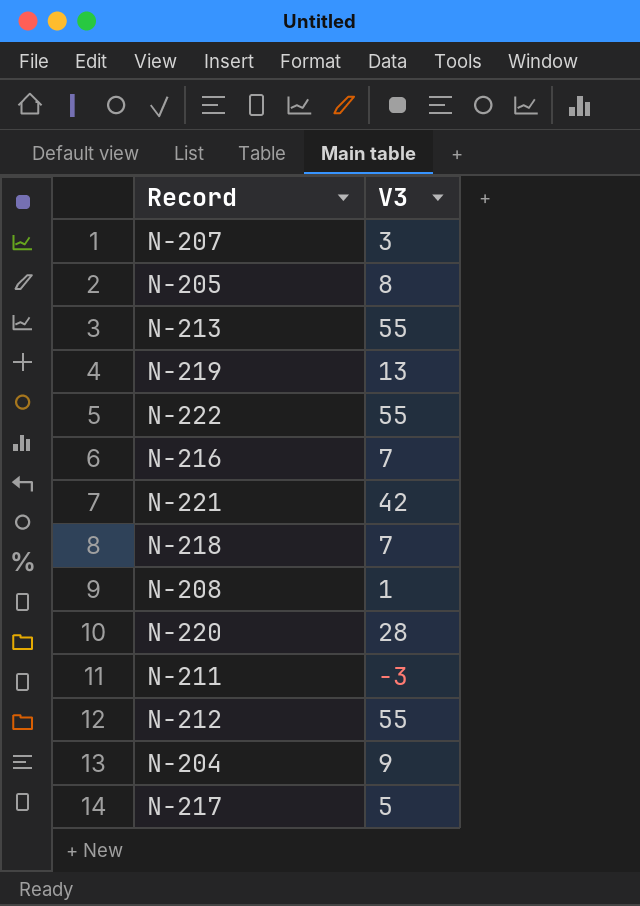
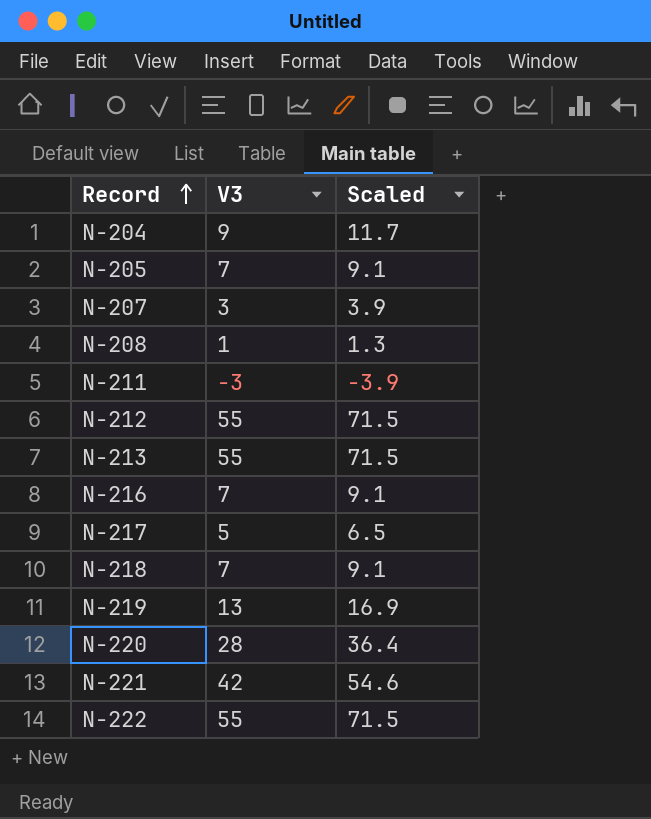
row order: none -> Record ascending
column Scaled | formula: none -> [V3] * 1.3
N-205 | V3: 8 -> 7

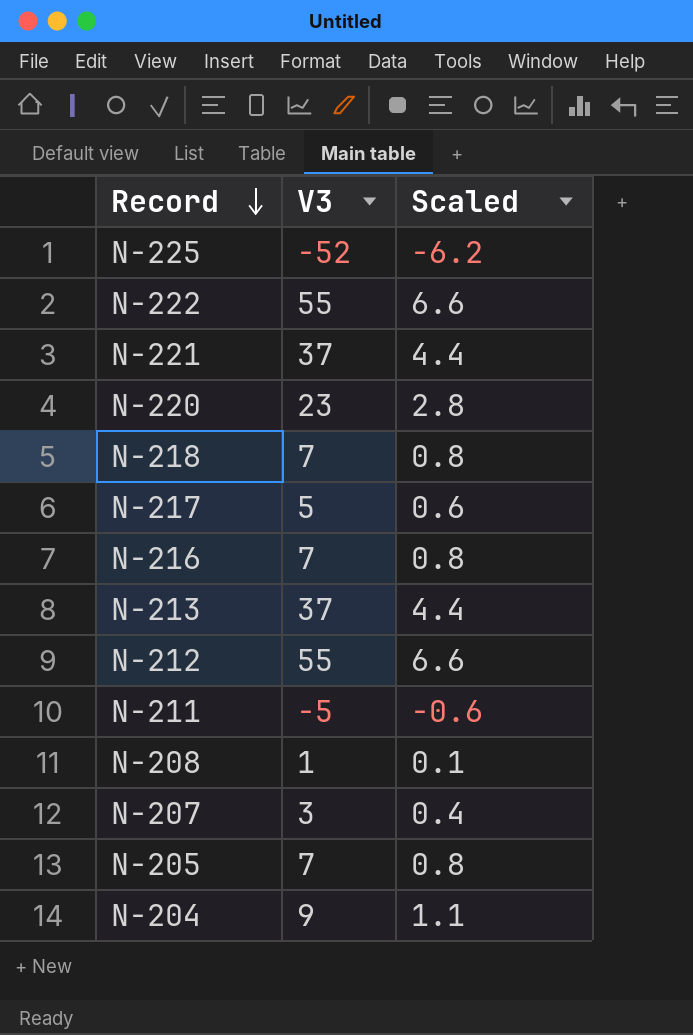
row order: Record ascending -> Record descending
column Scaled | formula: [V3] * 1.3 -> [V3] * 0.12
row N-219: 13 | 16.9 -> none
row N-225: none -> -52 | -6.2
N-221 | V3: 42 -> 37
N-220 | V3: 28 -> 23
N-213 | V3: 55 -> 37
N-211 | V3: -3 -> -5

